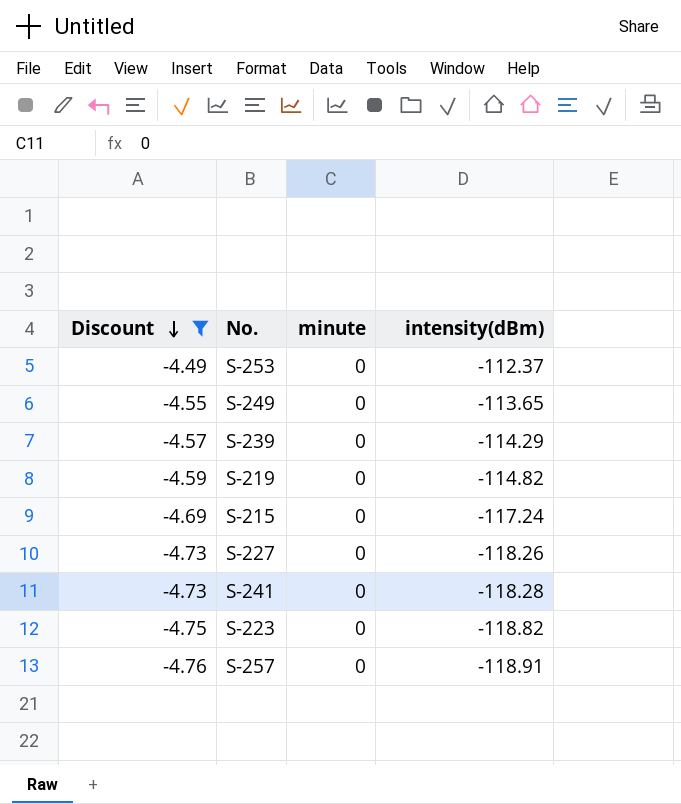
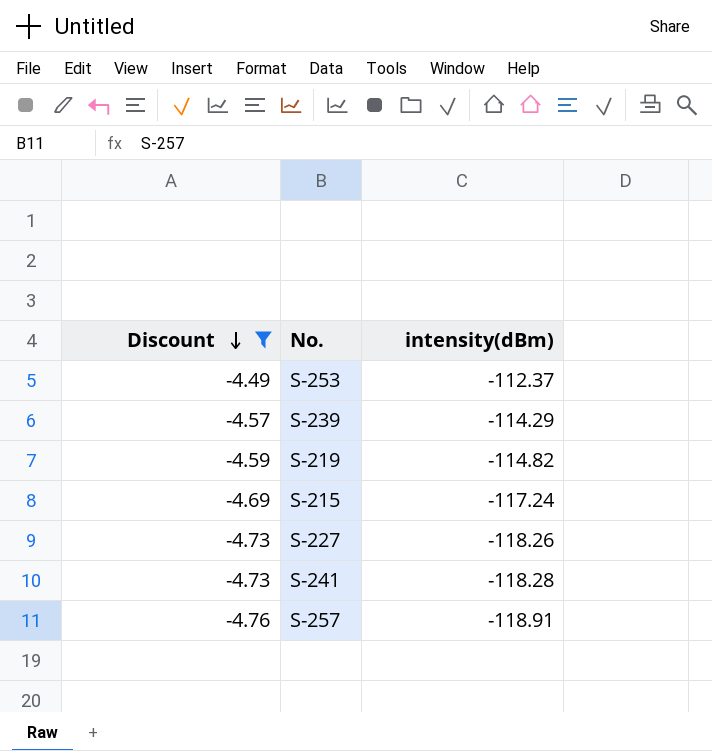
column minute | position: 3 -> none
row S-249: -4.55 | 0 | -113.65 -> none
row S-223: -4.75 | 0 | -118.82 -> none

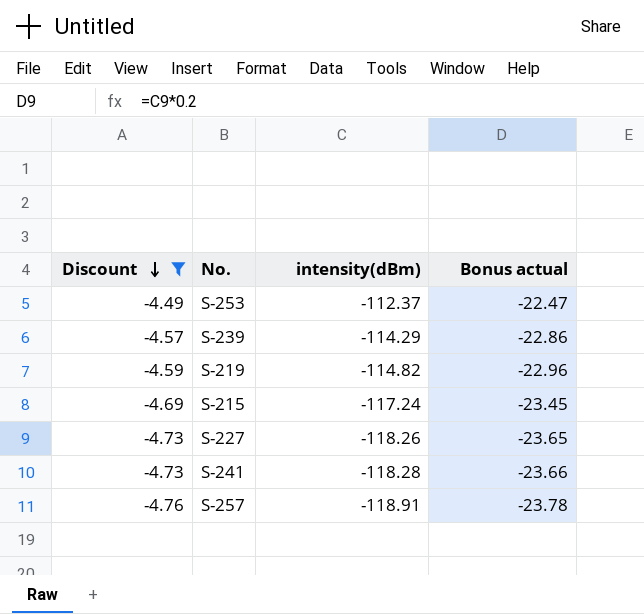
column Bonus actual | formula: none -> [intensity(dBm)] * 0.2

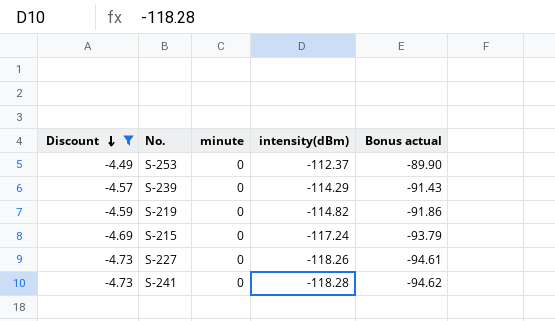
column minute | position: none -> 3
column Bonus actual | formula: [intensity(dBm)] * 0.2 -> [intensity(dBm)] * 0.8
row S-257: -4.76 | -118.91 | -23.78 -> none

